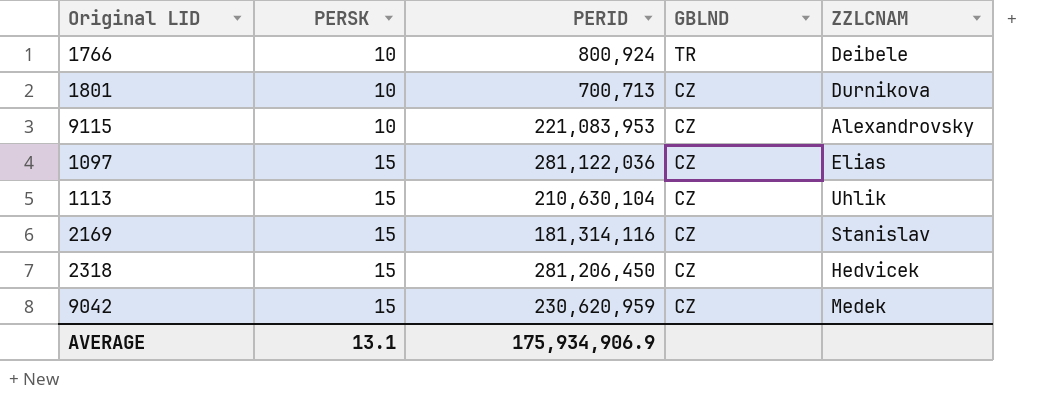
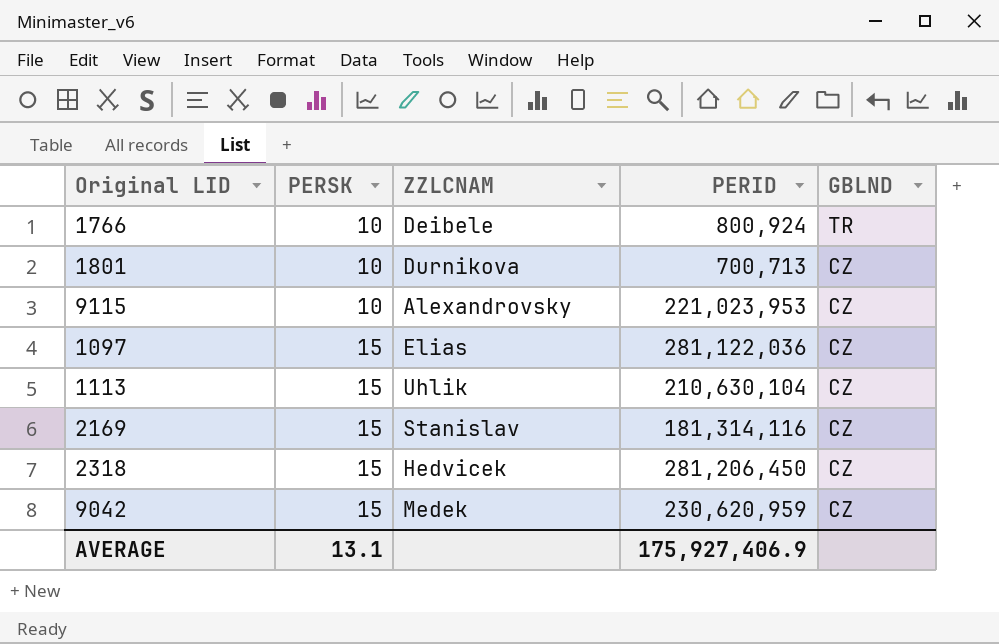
column ZZLCNAM | position: 5 -> 3
9115 | PERID: 221,083,953 -> 221,023,953
AVERAGE | PERID: 175,934,906.9 -> 175,927,406.9

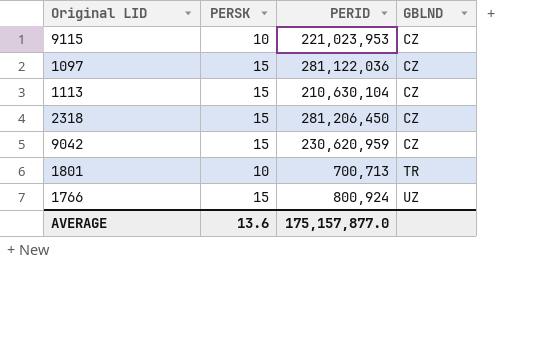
row order: PERSK ascending -> GBLND ascending
column ZZLCNAM | position: 3 -> none
row 2169: 15 | Stanislav | 181,314,116 | CZ -> none
1801 | GBLND: CZ -> TR
1766 | PERSK: 10 -> 15
1766 | GBLND: TR -> UZ
AVERAGE | PERSK: 13.1 -> 13.6
AVERAGE | PERID: 175,927,406.9 -> 175,157,877.0

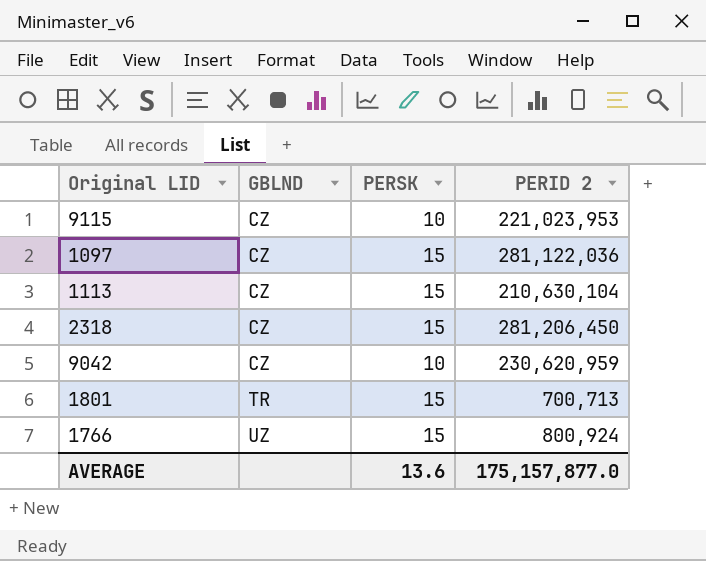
column GBLND | position: 4 -> 2
column name: PERID -> PERID 2
9042 | PERSK: 15 -> 10
1801 | PERSK: 10 -> 15

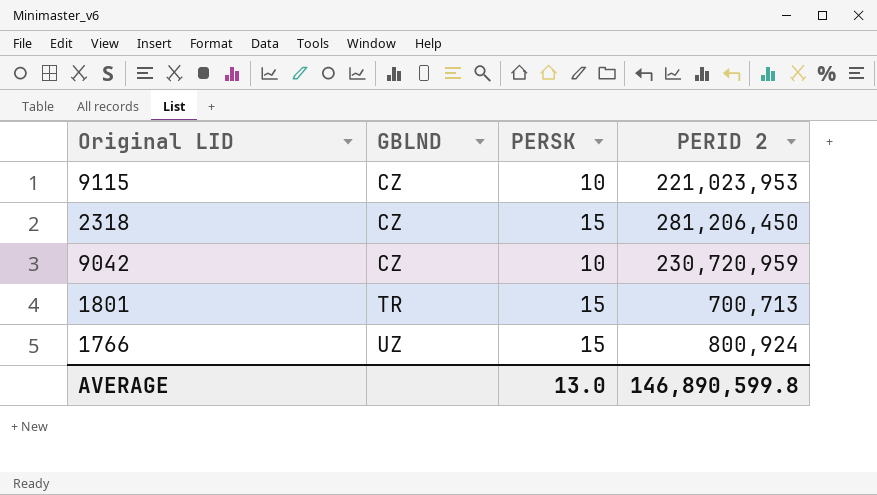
row 1097: CZ | 15 | 281,122,036 -> none
row 1113: CZ | 15 | 210,630,104 -> none
9042 | PERID 2: 230,620,959 -> 230,720,959
AVERAGE | PERSK: 13.6 -> 13.0
AVERAGE | PERID 2: 175,157,877.0 -> 146,890,599.8

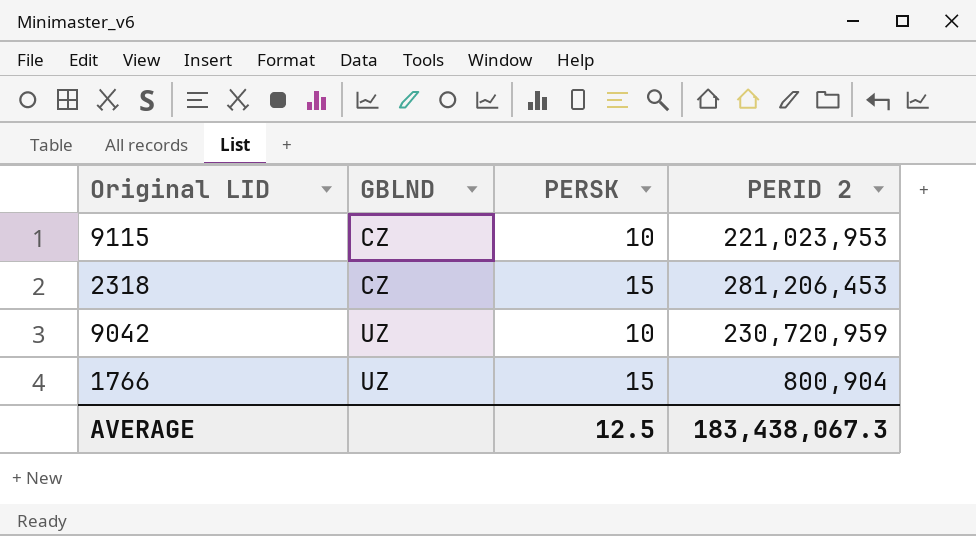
row 1801: TR | 15 | 700,713 -> none
2318 | PERID 2: 281,206,450 -> 281,206,453
9042 | GBLND: CZ -> UZ
1766 | PERID 2: 800,924 -> 800,904
AVERAGE | PERSK: 13.0 -> 12.5
AVERAGE | PERID 2: 146,890,599.8 -> 183,438,067.3

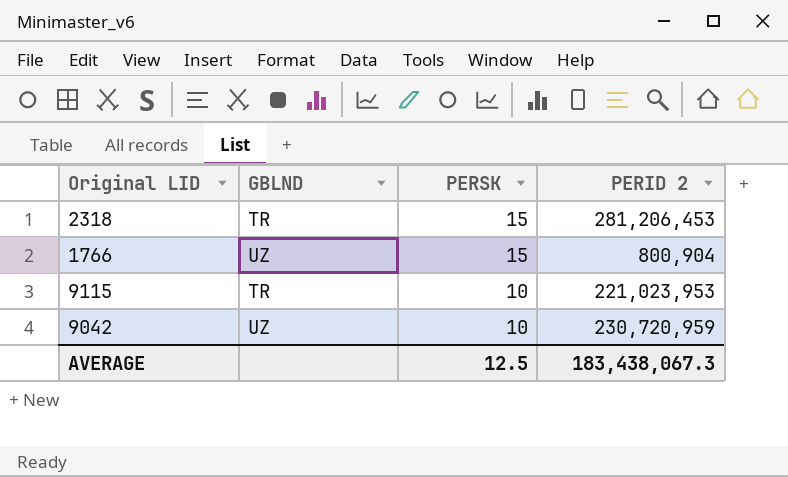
row order: GBLND ascending -> PERSK descending
2318 | GBLND: CZ -> TR
9115 | GBLND: CZ -> TR

